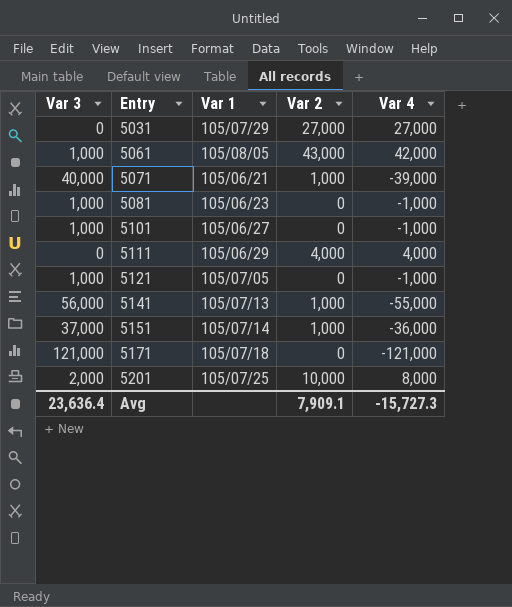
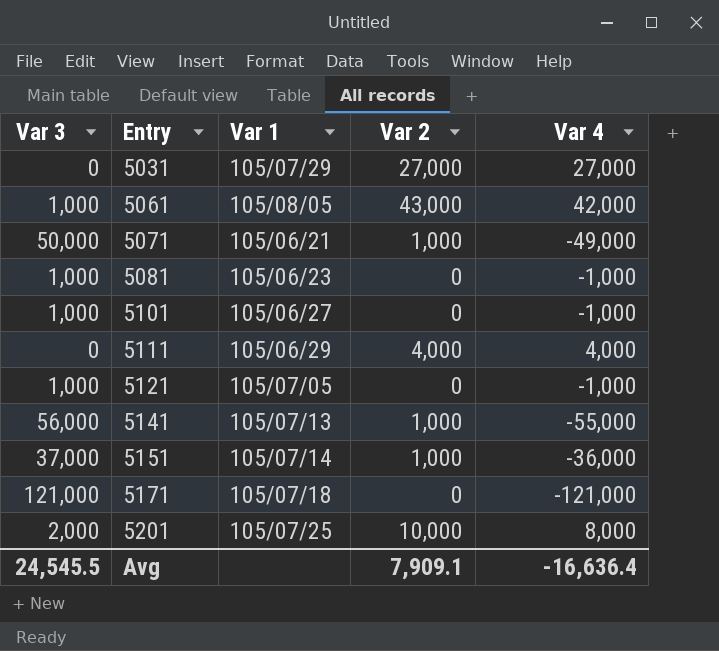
5071 | Var 3: 40,000 -> 50,000
5071 | Var 4: -39,000 -> -49,000
Avg | Var 3: 23,636.4 -> 24,545.5
Avg | Var 4: -15,727.3 -> -16,636.4

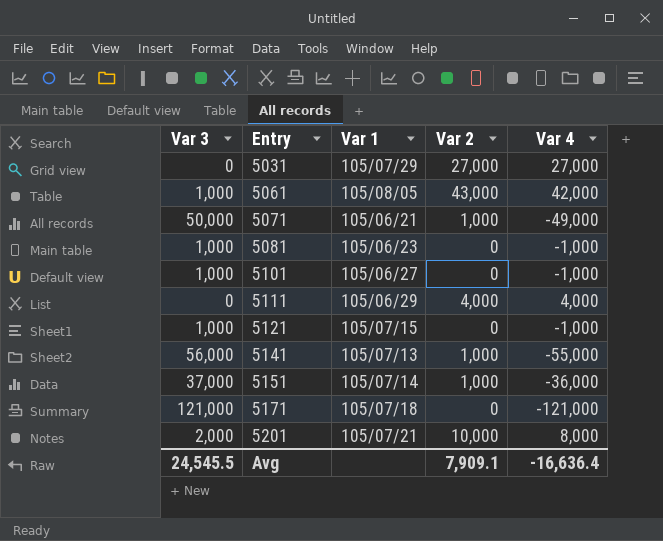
5121 | Var 1: 105/07/05 -> 105/07/15
5201 | Var 1: 105/07/25 -> 105/07/21

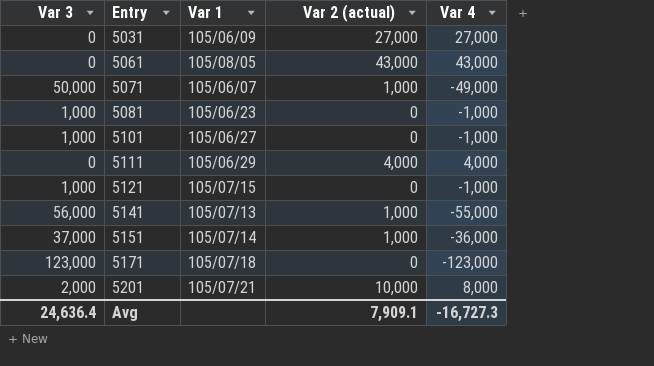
column name: Var 2 -> Var 2 (actual)
5031 | Var 1: 105/07/29 -> 105/06/09
5061 | Var 3: 1,000 -> 0
5061 | Var 4: 42,000 -> 43,000
5071 | Var 1: 105/06/21 -> 105/06/07
5171 | Var 3: 121,000 -> 123,000
5171 | Var 4: -121,000 -> -123,000
Avg | Var 3: 24,545.5 -> 24,636.4
Avg | Var 4: -16,636.4 -> -16,727.3

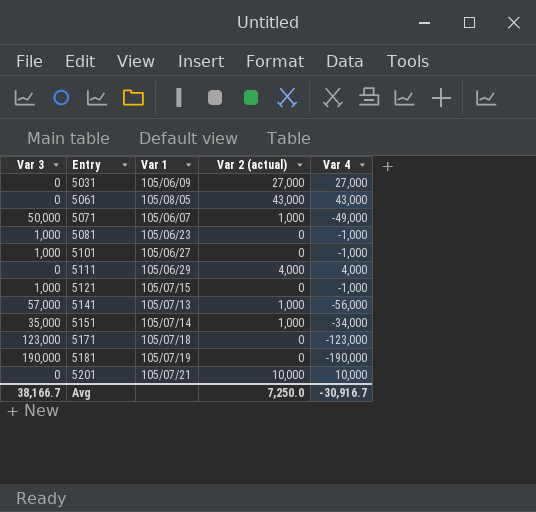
5141 | Var 3: 56,000 -> 57,000
5141 | Var 4: -55,000 -> -56,000
5151 | Var 3: 37,000 -> 35,000
5151 | Var 4: -36,000 -> -34,000
row 5181: none -> 190,000 | 105/07/19 | 0 | -190,000
5201 | Var 3: 2,000 -> 0
5201 | Var 4: 8,000 -> 10,000
Avg | Var 3: 24,636.4 -> 38,166.7
Avg | Var 2 (actual): 7,909.1 -> 7,250.0
Avg | Var 4: -16,727.3 -> -30,916.7

